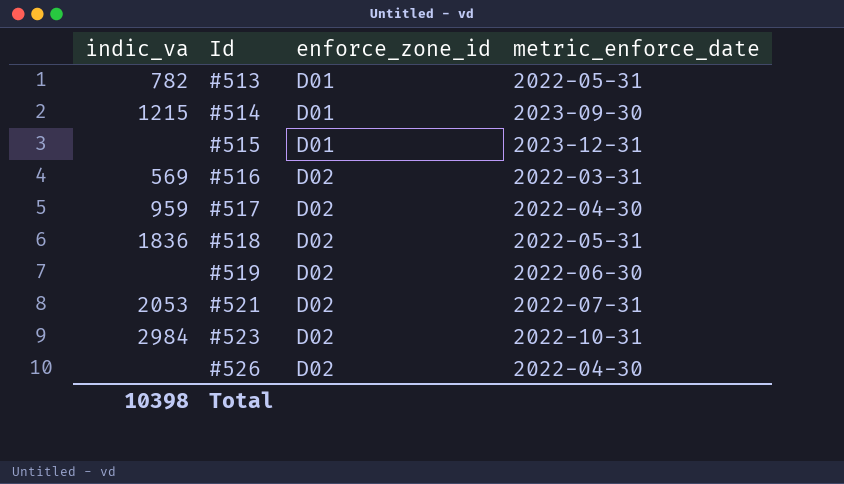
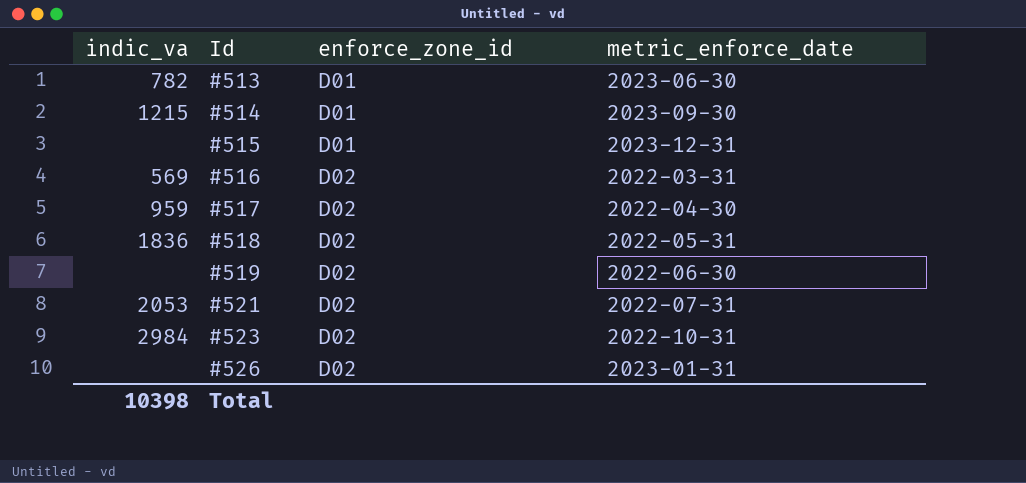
#513 | metric_enforce_date: 2022-05-31 -> 2023-06-30
#526 | metric_enforce_date: 2022-04-30 -> 2023-01-31

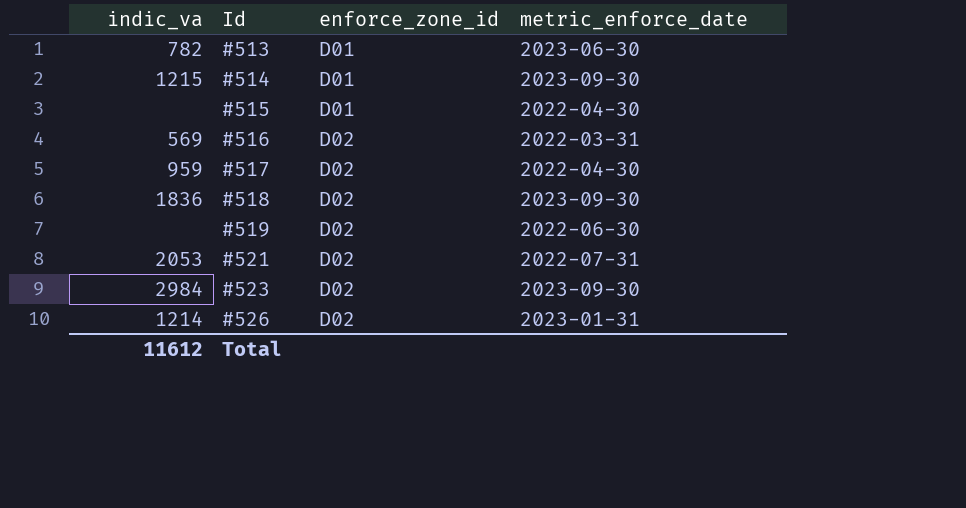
#515 | metric_enforce_date: 2023-12-31 -> 2022-04-30
#518 | metric_enforce_date: 2022-05-31 -> 2023-09-30
#523 | metric_enforce_date: 2022-10-31 -> 2023-09-30
#526 | indic_va: none -> 1214
Total | indic_va: 10398 -> 11612

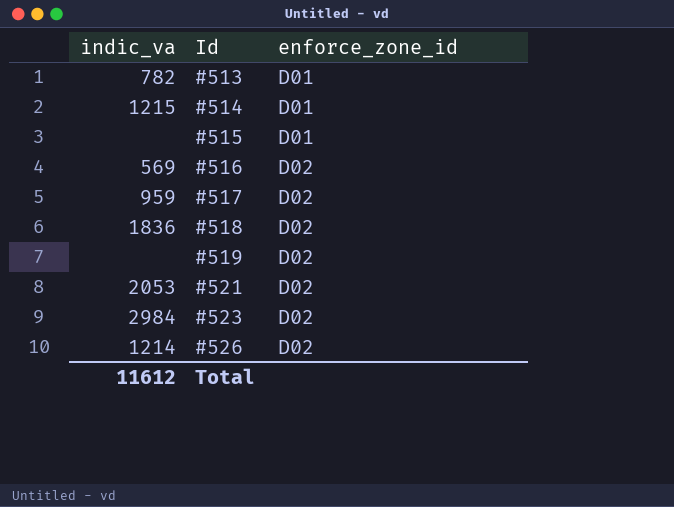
column metric_enforce_date | position: 4 -> none

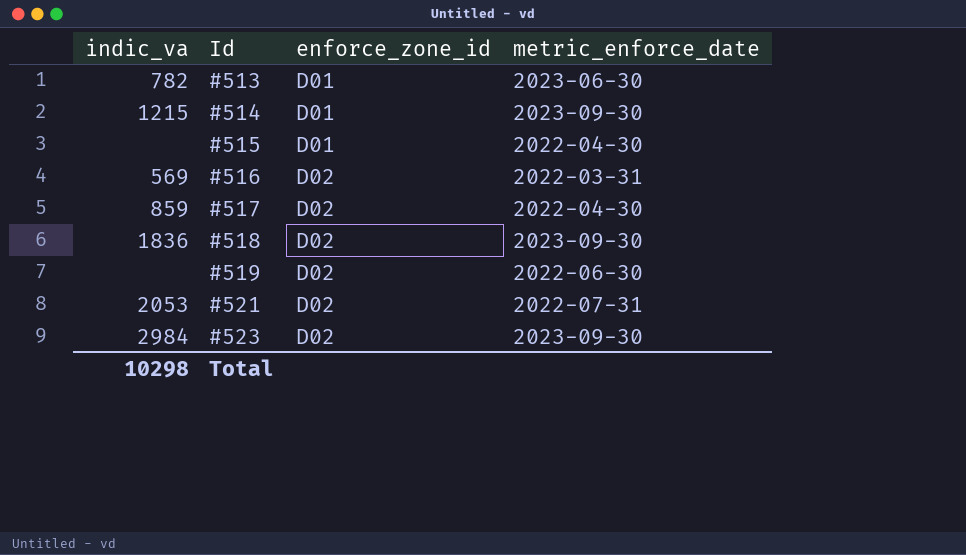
column metric_enforce_date | position: none -> 4
row #526: 1214 | D02 -> none
#517 | indic_va: 959 -> 859
Total | indic_va: 11612 -> 10298

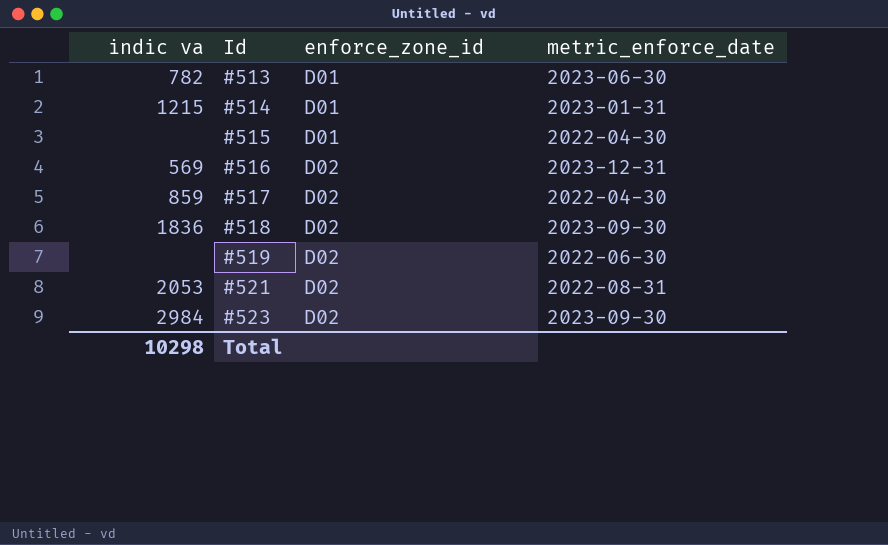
column name: indic_va -> indic va
#514 | metric_enforce_date: 2023-09-30 -> 2023-01-31
#516 | metric_enforce_date: 2022-03-31 -> 2023-12-31
#521 | metric_enforce_date: 2022-07-31 -> 2022-08-31

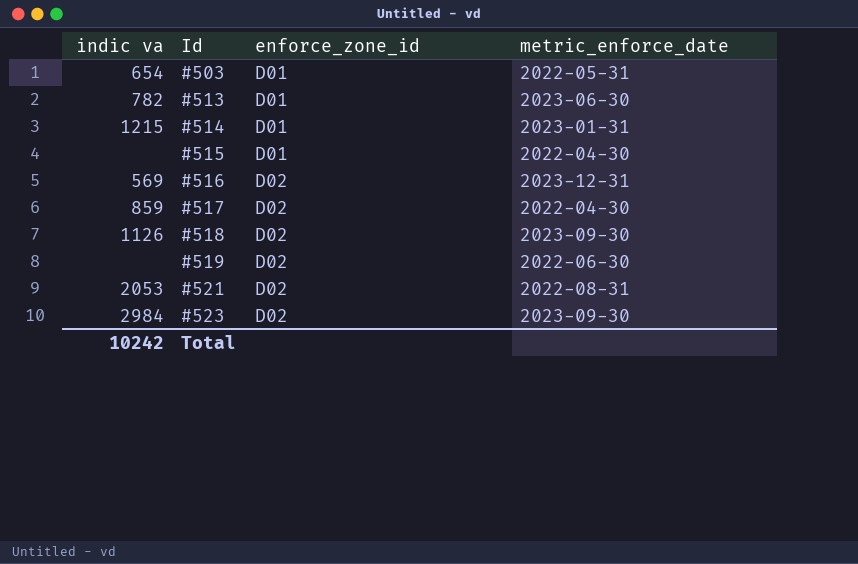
row #503: none -> 654 | D01 | 2022-05-31
#518 | indic va: 1836 -> 1126
Total | indic va: 10298 -> 10242

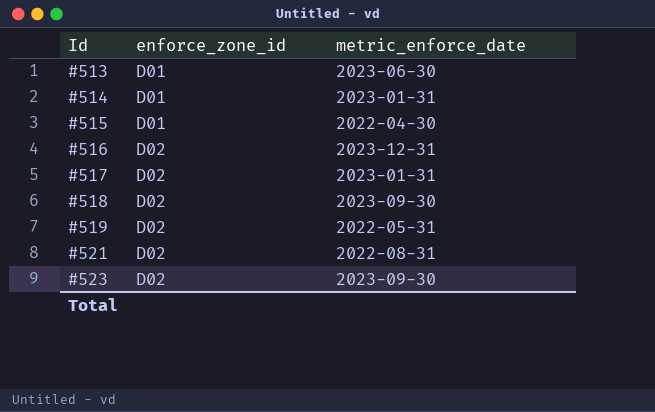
column indic va | position: 1 -> none
row #503: 654 | D01 | 2022-05-31 -> none
#517 | metric_enforce_date: 2022-04-30 -> 2023-01-31
#519 | metric_enforce_date: 2022-06-30 -> 2022-05-31

